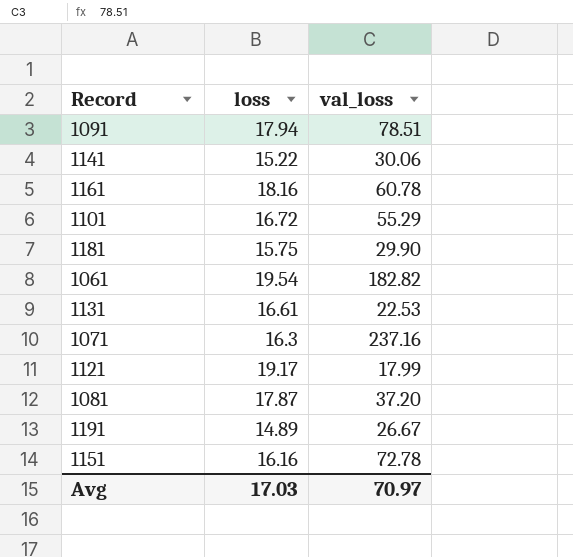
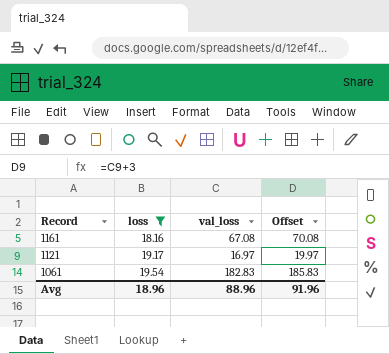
filter: none -> loss >= 18.16
row order: none -> Record descending
column Offset | formula: none -> [val_loss] + 3
1161 | val_loss: 60.78 -> 67.08
1121 | val_loss: 17.99 -> 16.97
1061 | val_loss: 182.82 -> 182.83
Avg | loss: 17.03 -> 18.96
Avg | val_loss: 70.97 -> 88.96

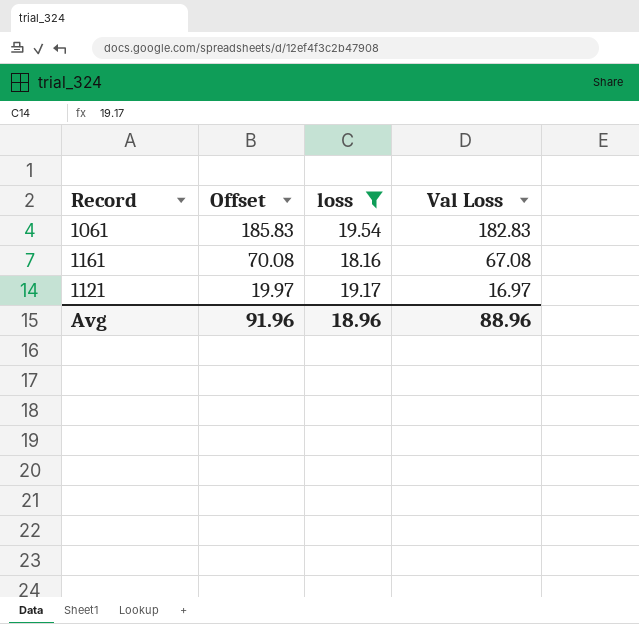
row order: Record descending -> Offset descending
column Offset | position: 4 -> 2
column name: val_loss -> Val Loss

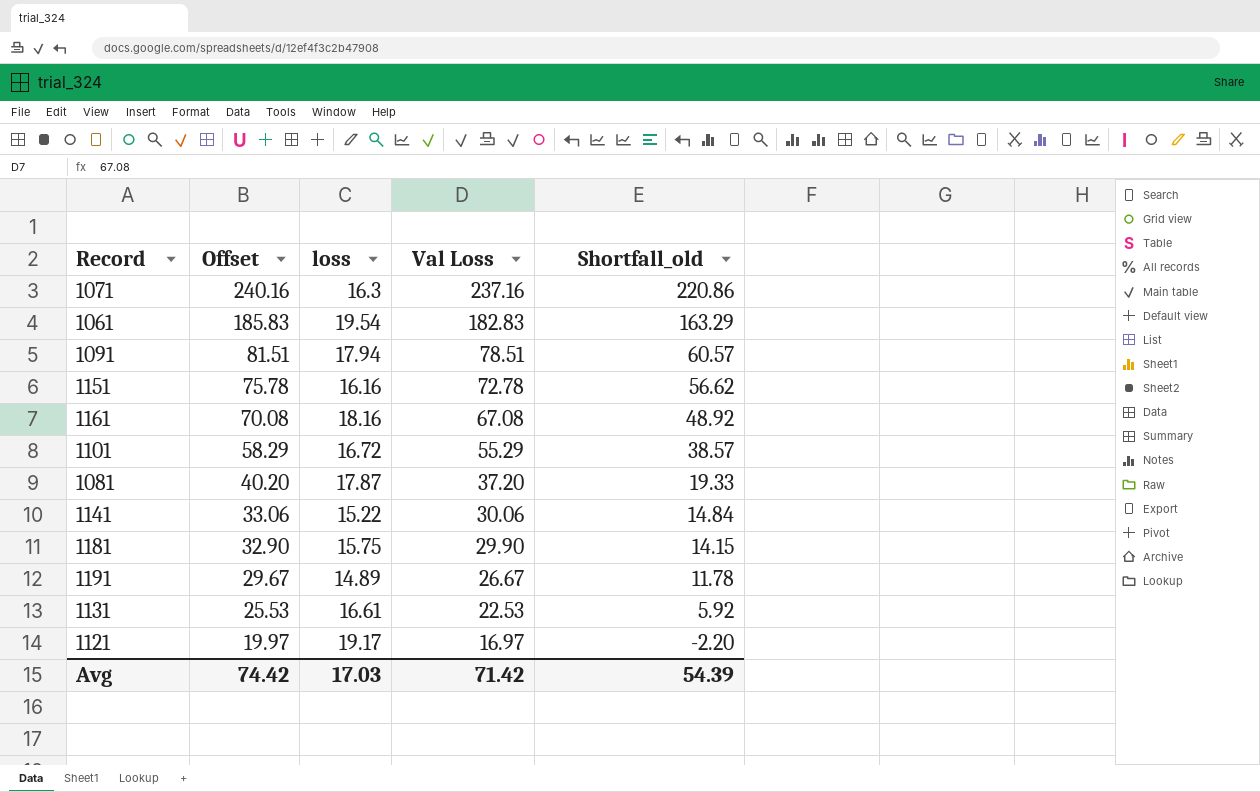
filter: loss >= 18.16 -> none
column Shortfall_old | formula: none -> [Val Loss] - [loss]
Avg | Offset: 91.96 -> 74.42
Avg | loss: 18.96 -> 17.03
Avg | Val Loss: 88.96 -> 71.42

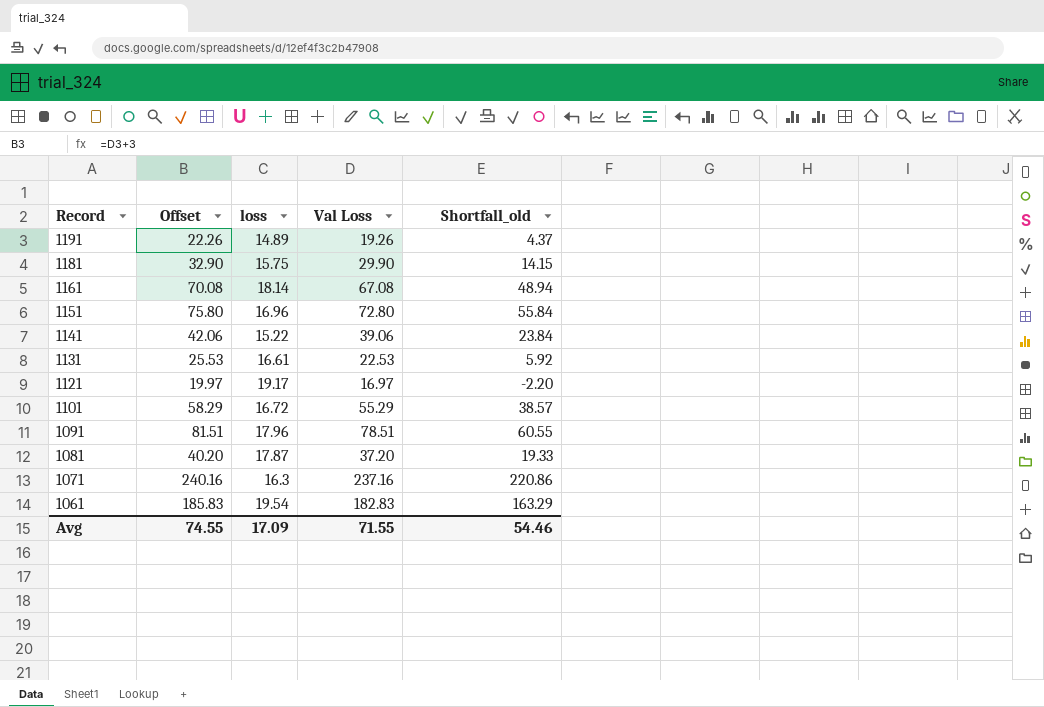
row order: Offset descending -> Record descending
1191 | Offset: 29.67 -> 22.26
1191 | Val Loss: 26.67 -> 19.26
1191 | Shortfall_old: 11.78 -> 4.37
1161 | loss: 18.16 -> 18.14
1161 | Shortfall_old: 48.92 -> 48.94
1151 | Offset: 75.78 -> 75.80
1151 | loss: 16.16 -> 16.96
1151 | Val Loss: 72.78 -> 72.80
1151 | Shortfall_old: 56.62 -> 55.84
1141 | Offset: 33.06 -> 42.06
1141 | Val Loss: 30.06 -> 39.06
1141 | Shortfall_old: 14.84 -> 23.84
1091 | loss: 17.94 -> 17.96
1091 | Shortfall_old: 60.57 -> 60.55
Avg | Offset: 74.42 -> 74.55
Avg | loss: 17.03 -> 17.09
Avg | Val Loss: 71.42 -> 71.55
Avg | Shortfall_old: 54.39 -> 54.46

